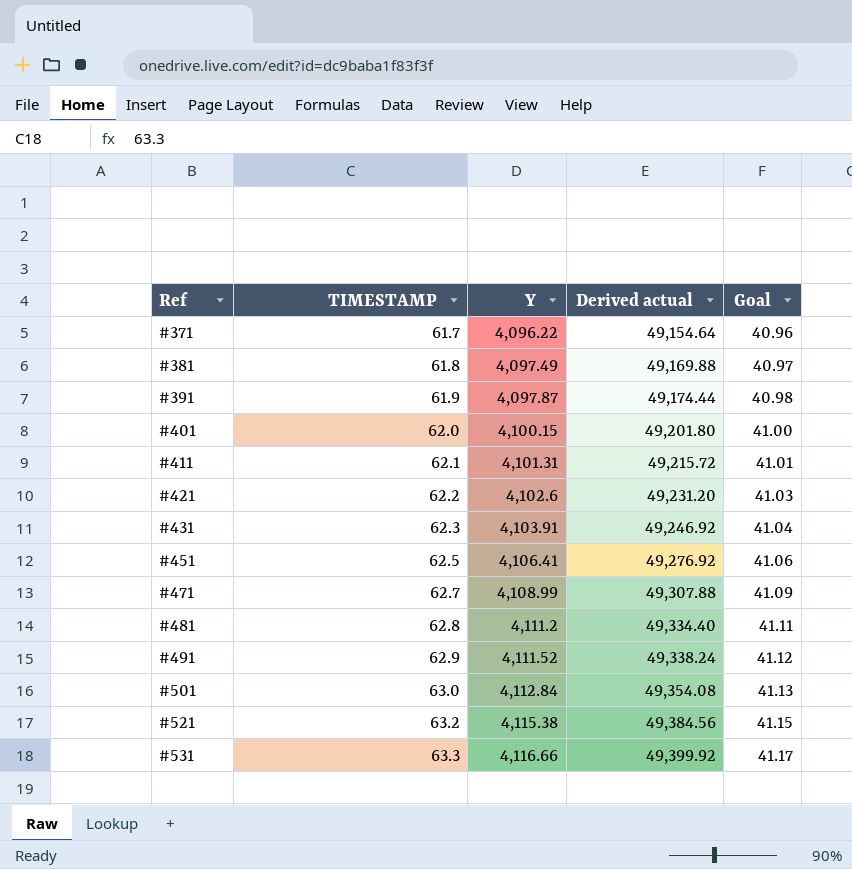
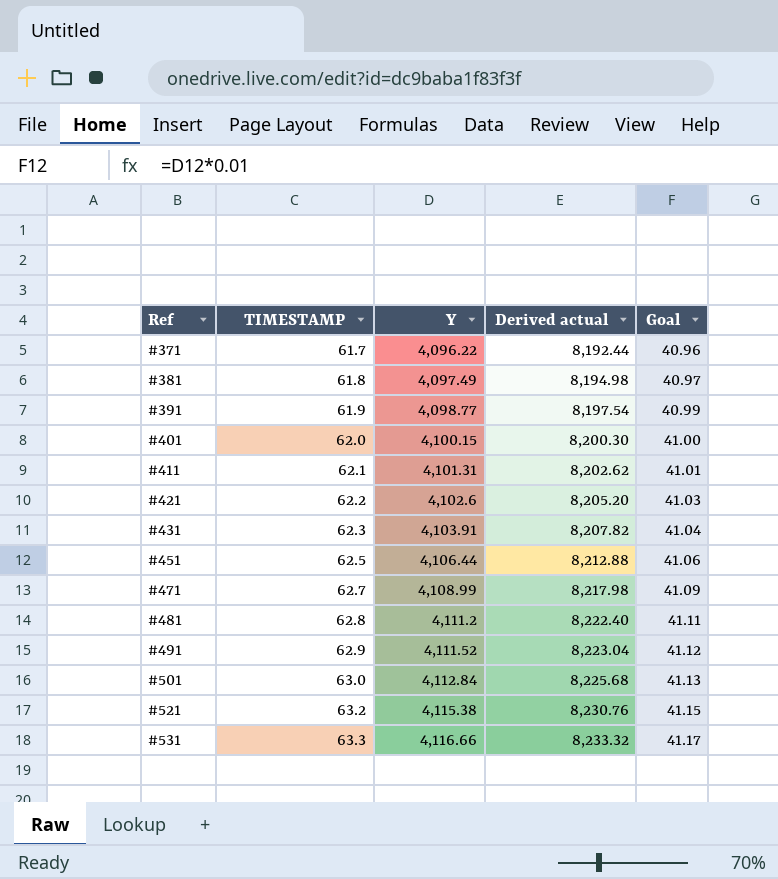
column Derived actual | formula: [Y] * 12 -> [Y] * 2
#391 | Y: 4,097.87 -> 4,098.77
#391 | Goal: 40.98 -> 40.99
#451 | Y: 4,106.41 -> 4,106.44

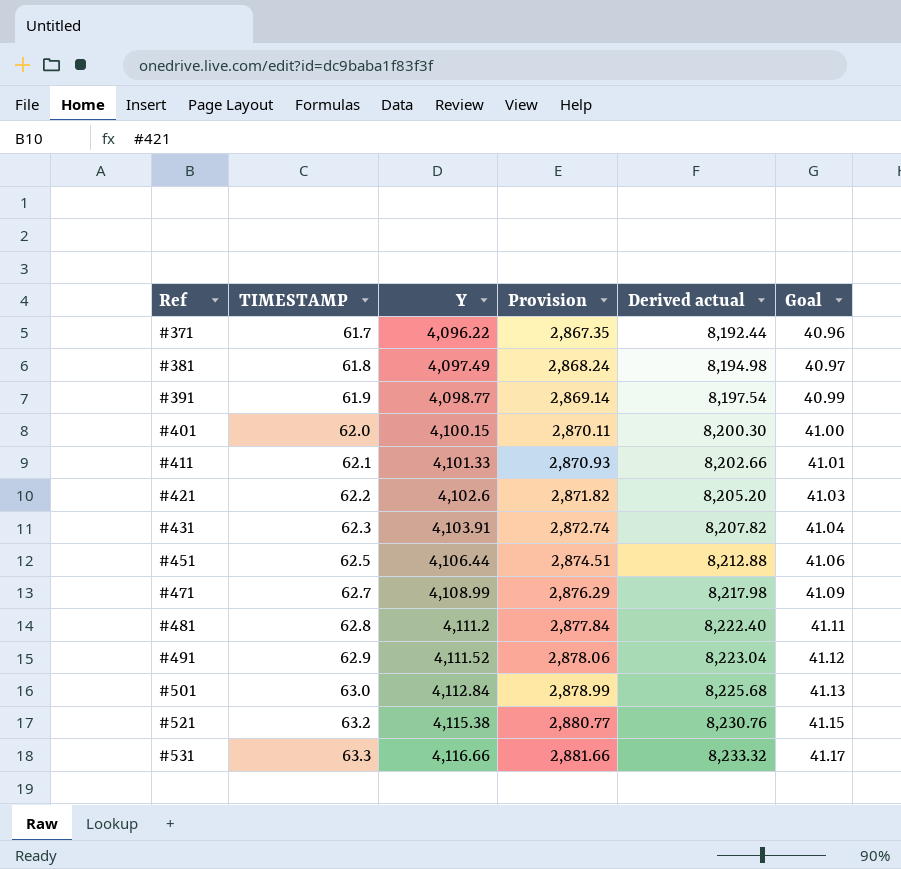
column Provision | formula: none -> [Y] * 0.7
#411 | Y: 4,101.31 -> 4,101.33
#411 | Derived actual: 8,202.62 -> 8,202.66

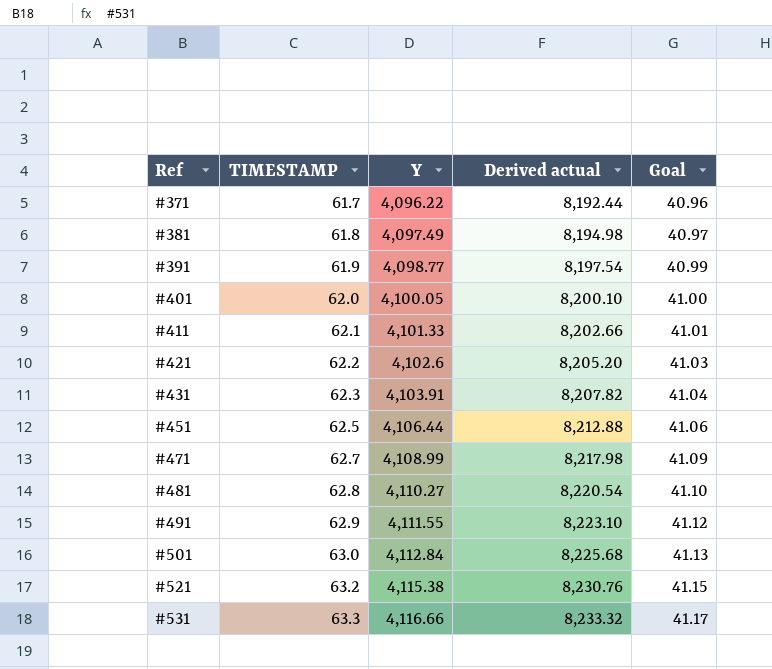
column Provision | formula: [Y] * 0.7 -> none
#401 | Y: 4,100.15 -> 4,100.05
#401 | Derived actual: 8,200.30 -> 8,200.10
#481 | Y: 4,111.2 -> 4,110.27
#481 | Derived actual: 8,222.40 -> 8,220.54
#481 | Goal: 41.11 -> 41.10
#491 | Y: 4,111.52 -> 4,111.55
#491 | Derived actual: 8,223.04 -> 8,223.10

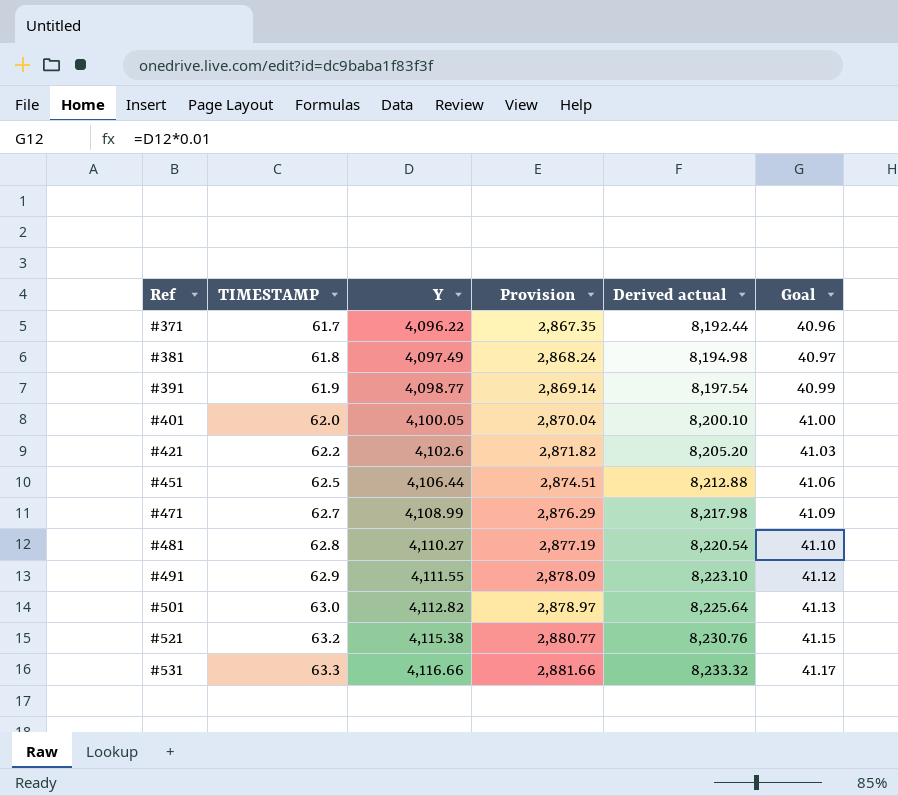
column Provision | formula: none -> [Y] * 0.7
row #411: 62.1 | 4,101.33 | 8,202.66 | 41.01 -> none
row #431: 62.3 | 4,103.91 | 8,207.82 | 41.04 -> none
#501 | Y: 4,112.84 -> 4,112.82
#501 | Derived actual: 8,225.68 -> 8,225.64

